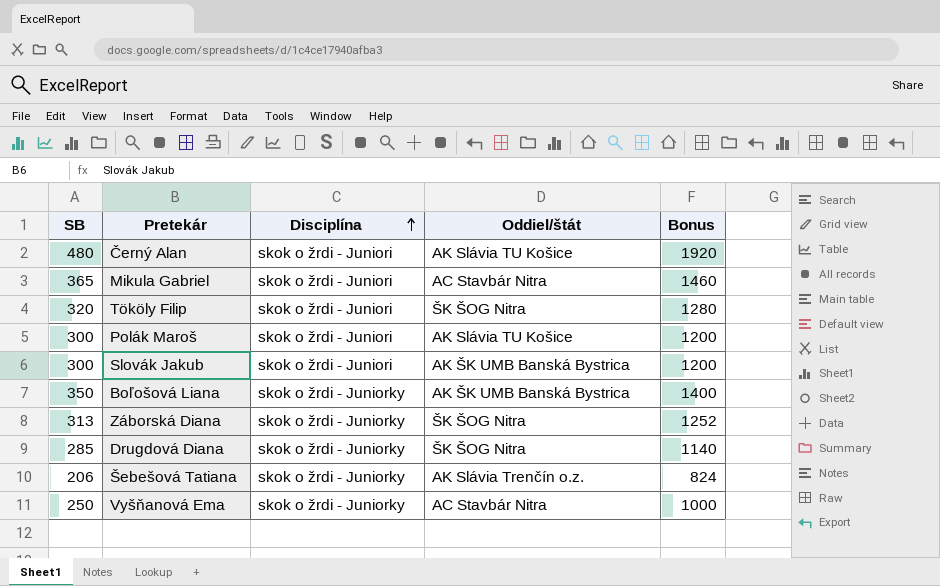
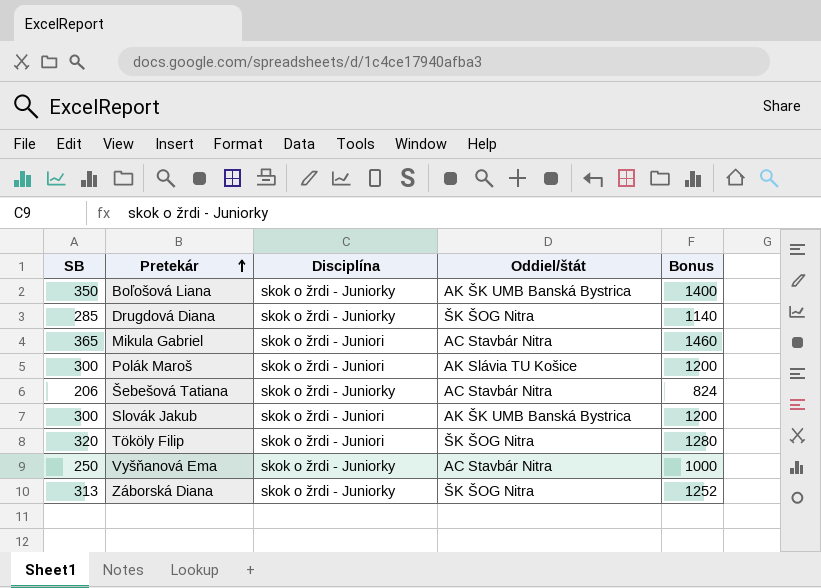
row order: Disciplína ascending -> Pretekár ascending
row Černý Alan: 480 | skok o žrdi - Juniori | AK Slávia TU Košice | 1920 -> none
Šebešová Tatiana | Oddiel/štát: AK Slávia Trenčín o.z. -> AC Stavbár Nitra

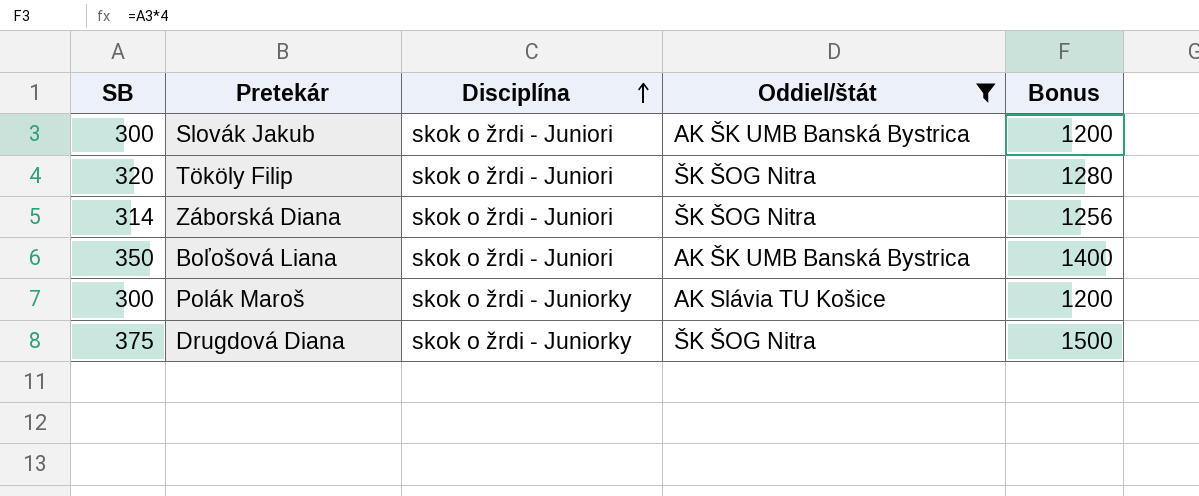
filter: none -> Oddiel/štát != AC Stavbár Nitra
row order: Pretekár ascending -> Disciplína ascending
Záborská Diana | SB: 313 -> 314
Záborská Diana | Disciplína: skok o žrdi - Juniorky -> skok o žrdi - Juniori
Záborská Diana | Bonus: 1252 -> 1256
Boľošová Liana | Disciplína: skok o žrdi - Juniorky -> skok o žrdi - Juniori
Polák Maroš | Disciplína: skok o žrdi - Juniori -> skok o žrdi - Juniorky
Drugdová Diana | SB: 285 -> 375
Drugdová Diana | Bonus: 1140 -> 1500

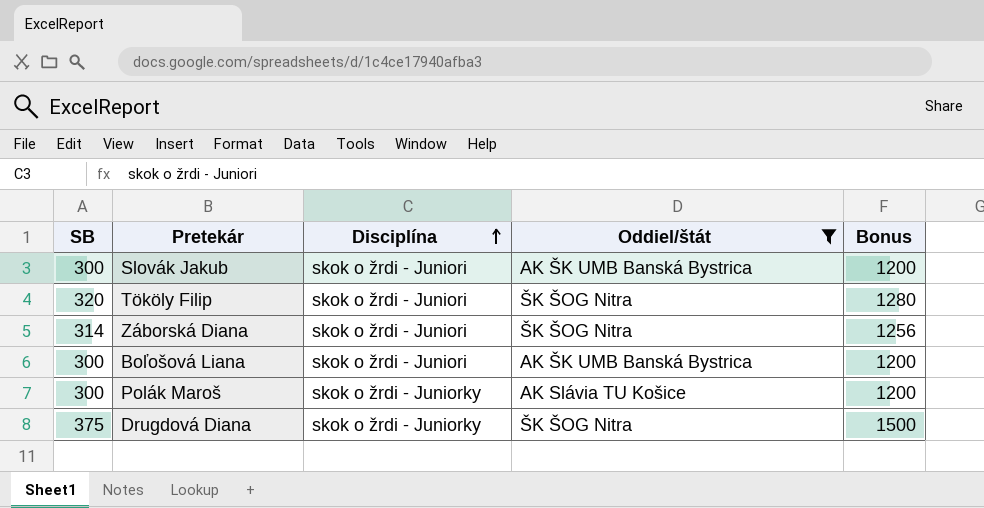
Boľošová Liana | SB: 350 -> 300
Boľošová Liana | Bonus: 1400 -> 1200

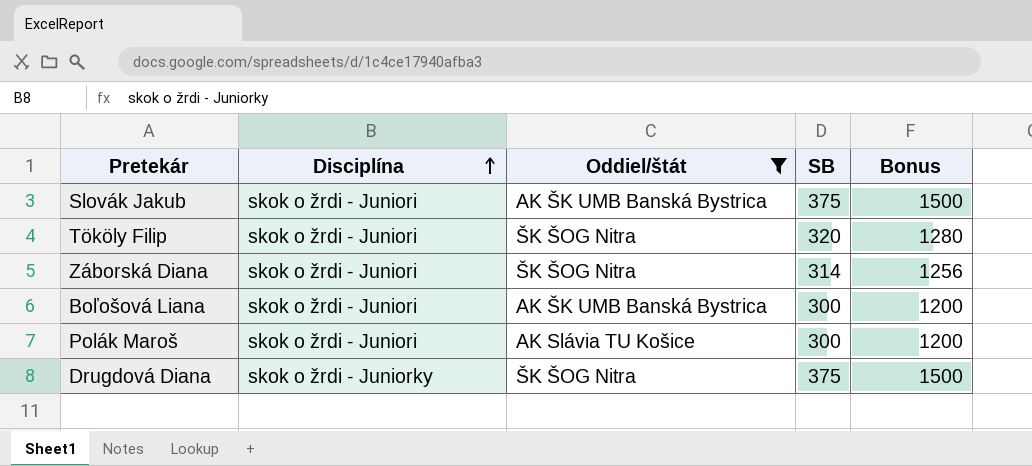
column SB | position: 1 -> 4
Slovák Jakub | SB: 300 -> 375
Slovák Jakub | Bonus: 1200 -> 1500
Polák Maroš | Disciplína: skok o žrdi - Juniorky -> skok o žrdi - Juniori

